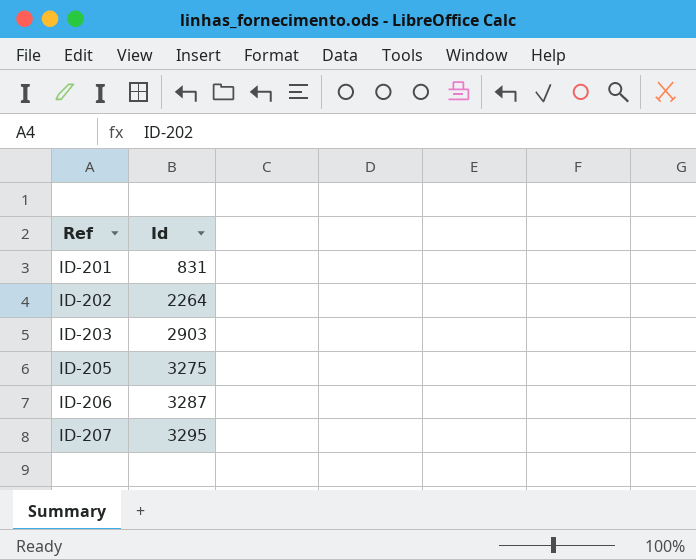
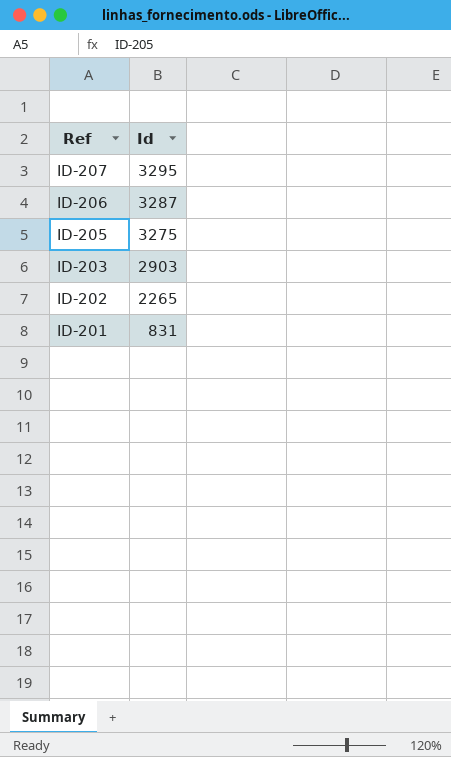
row order: Ref ascending -> Ref descending
ID-202 | Id: 2264 -> 2265

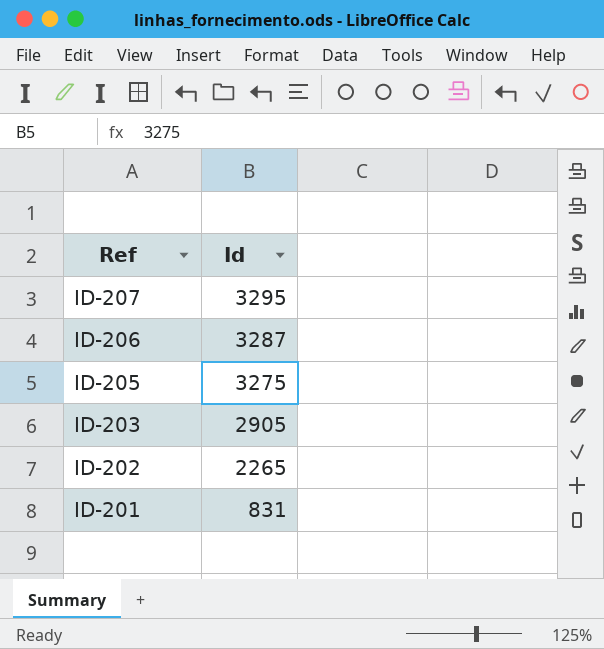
ID-203 | Id: 2903 -> 2905

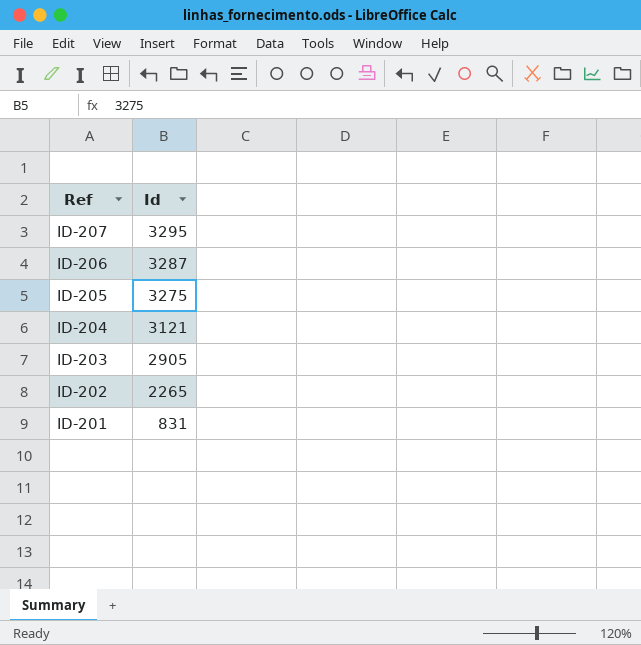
row ID-204: none -> 3121

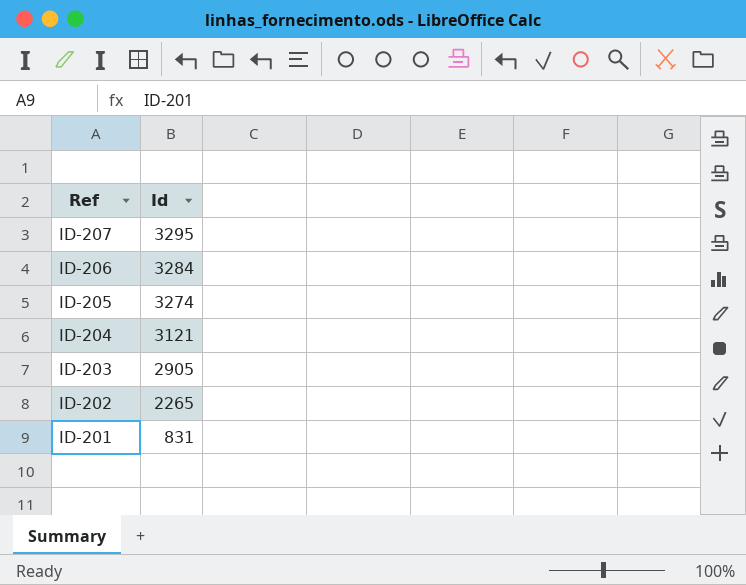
ID-206 | Id: 3287 -> 3284
ID-205 | Id: 3275 -> 3274

